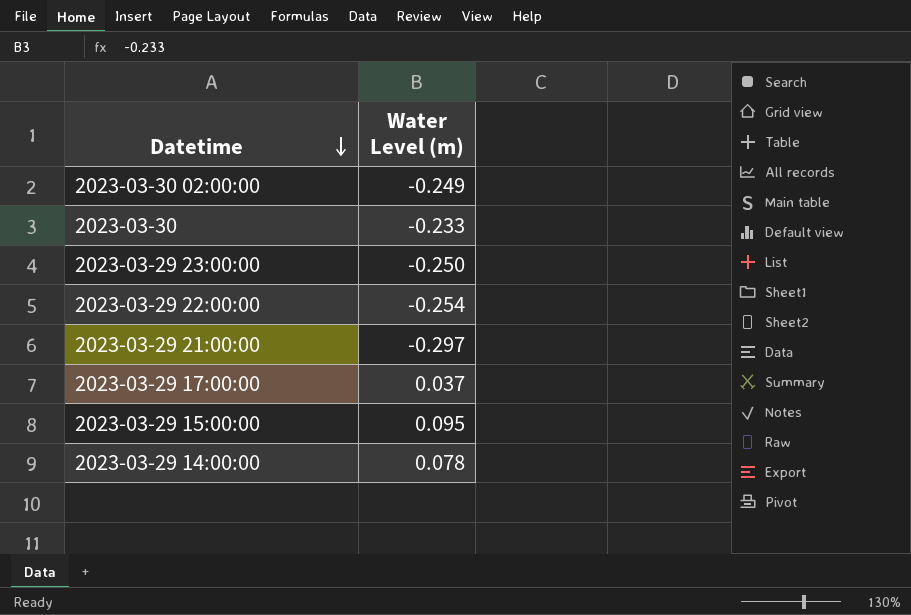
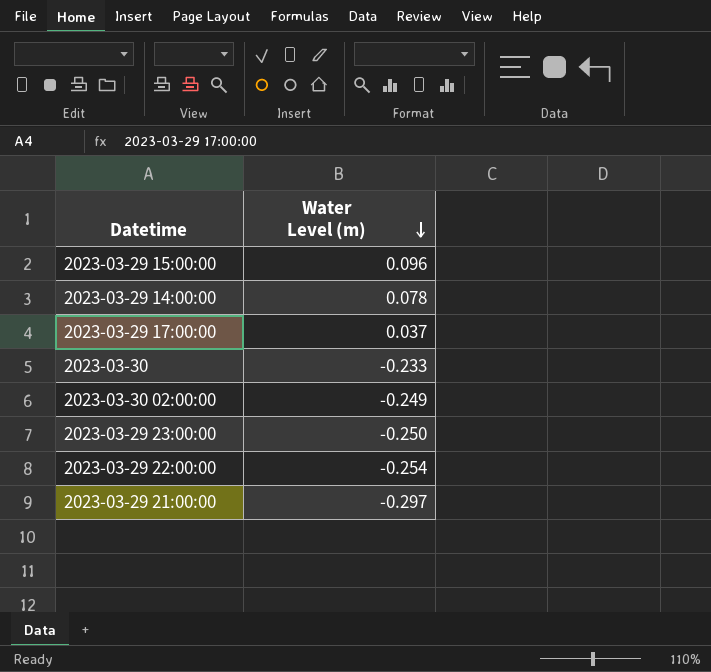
row order: Datetime descending -> Water Level (m) descending
2023-03-29 15:00:00 | Water Level (m): 0.095 -> 0.096

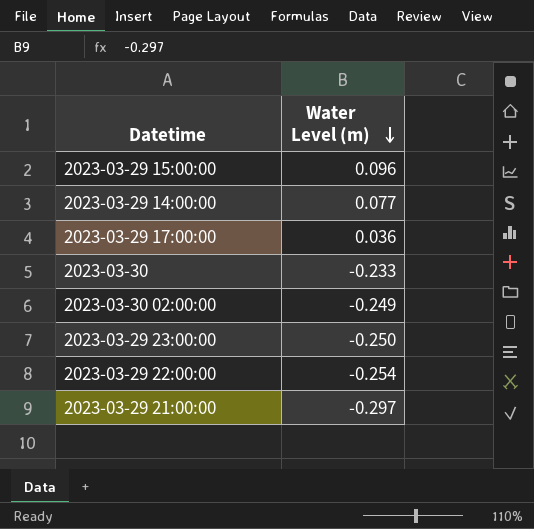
2023-03-29 14:00:00 | Water Level (m): 0.078 -> 0.077
2023-03-29 17:00:00 | Water Level (m): 0.037 -> 0.036

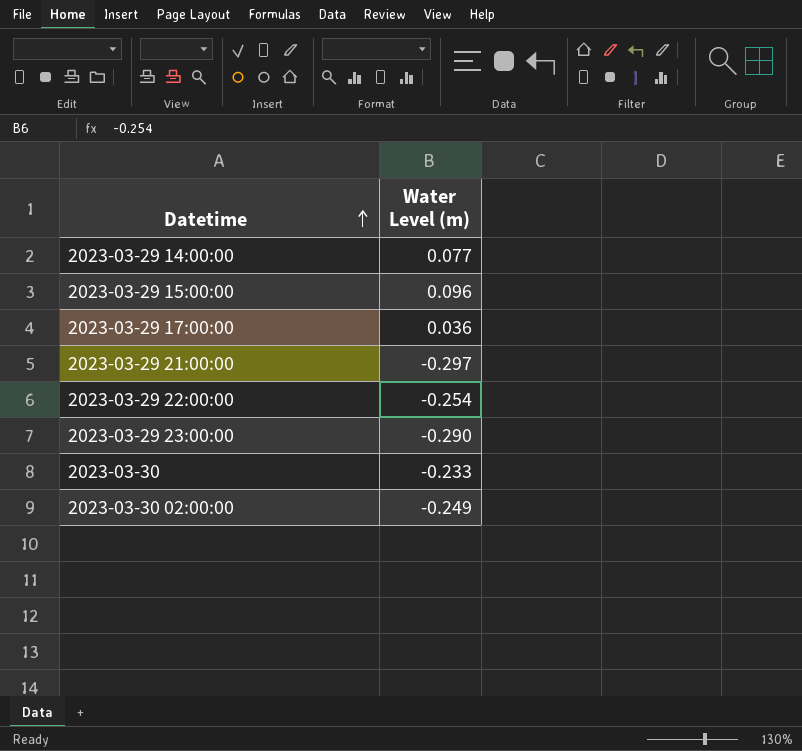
row order: Water Level (m) descending -> Datetime ascending
2023-03-29 23:00:00 | Water Level (m): -0.250 -> -0.290

